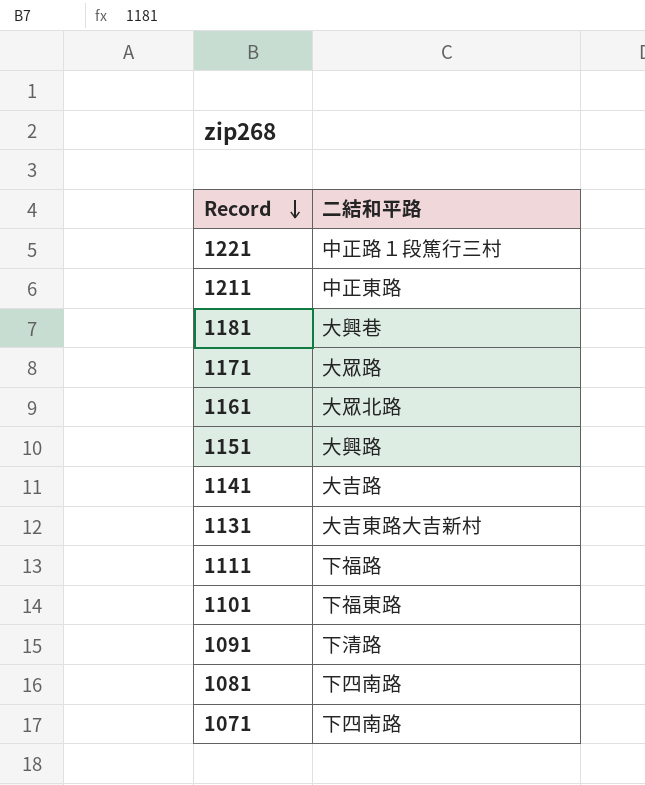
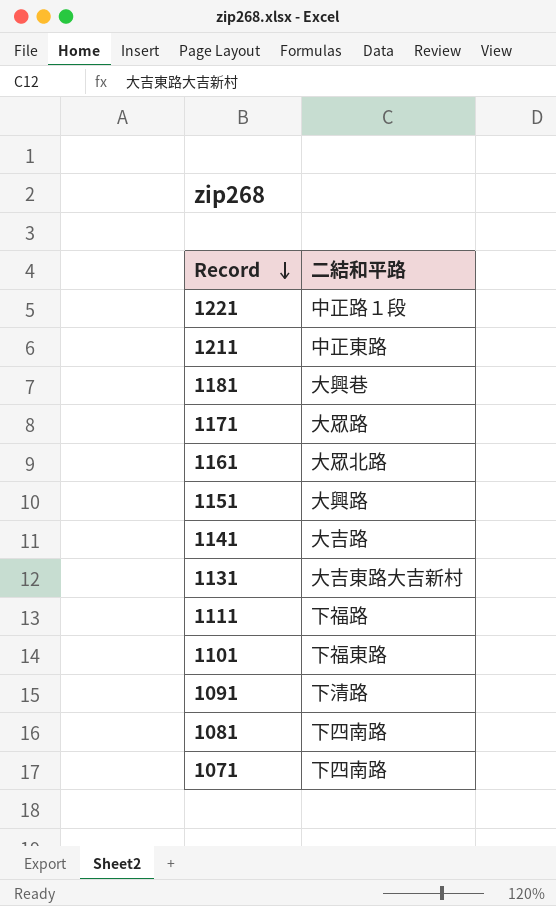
1221 | 二結和平路: 中正路１段篤行三村 -> 中正路１段

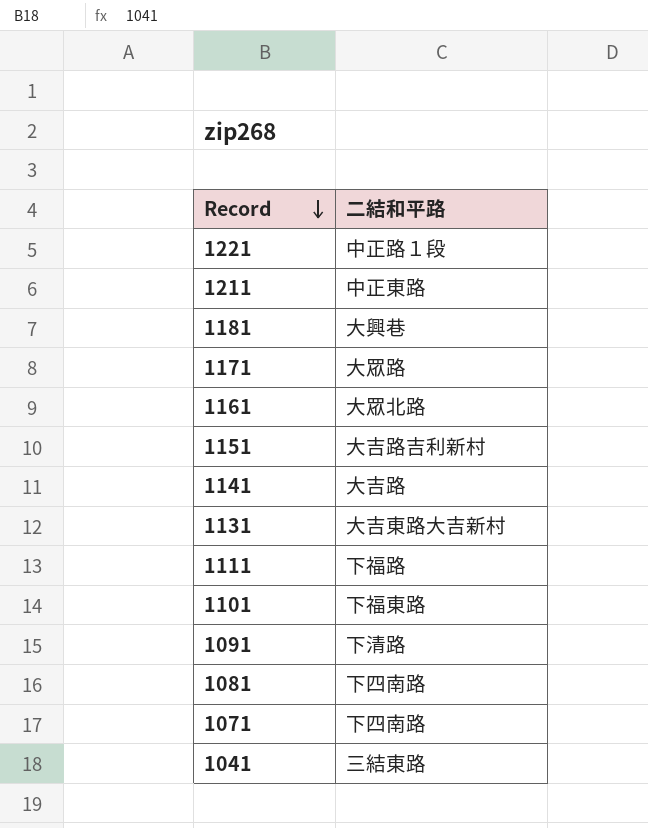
1151 | 二結和平路: 大興路 -> 大吉路吉利新村
row 1041: none -> 三結東路

